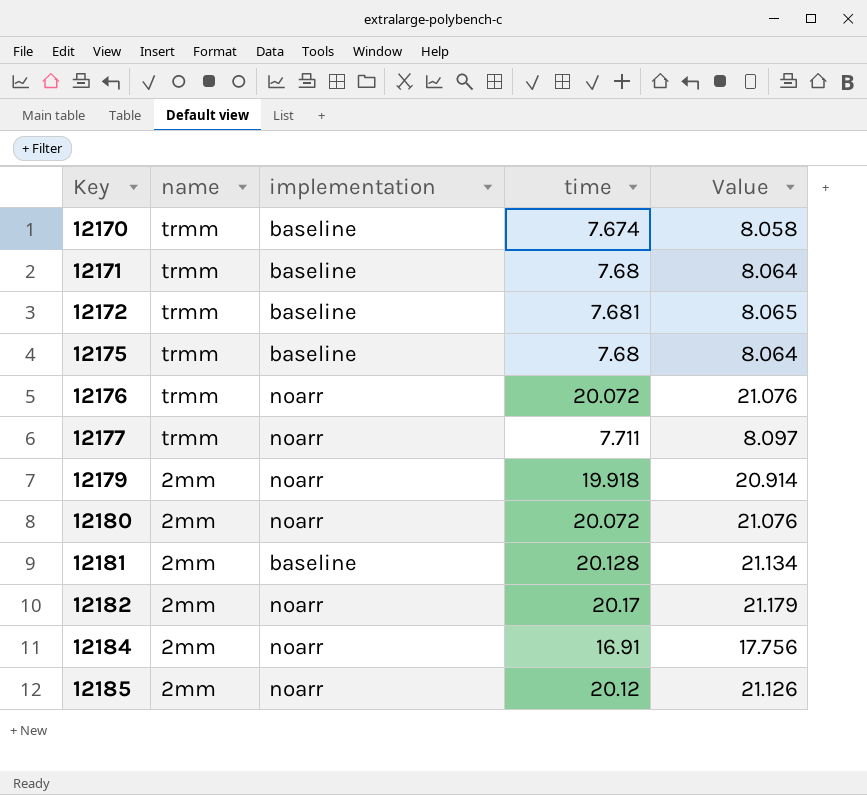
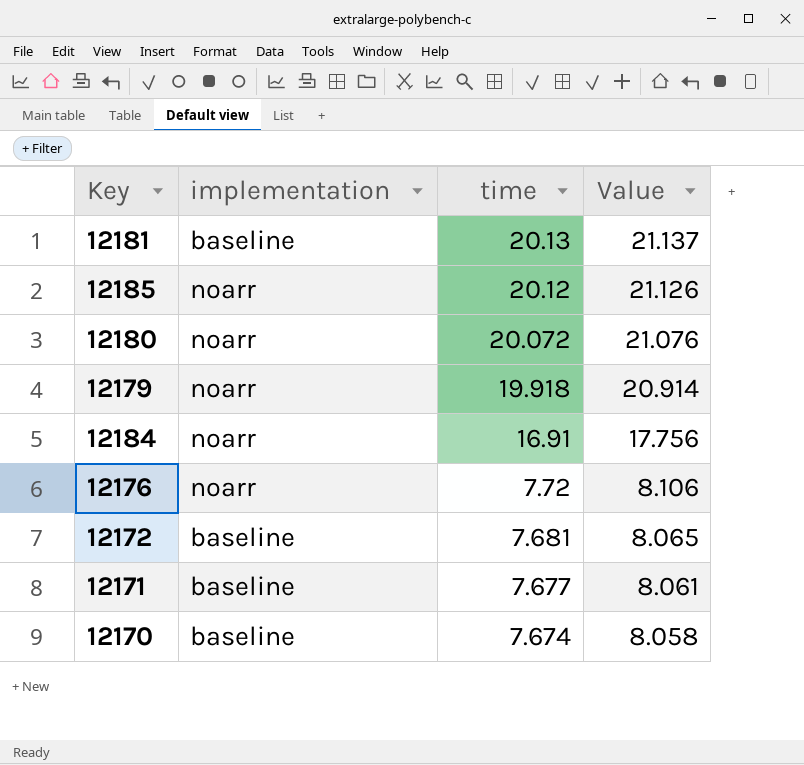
row order: Key ascending -> time descending
column name | position: 2 -> none
row 12175: trmm | baseline | 7.68 | 8.064 -> none
row 12177: trmm | noarr | 7.711 | 8.097 -> none
row 12182: 2mm | noarr | 20.17 | 21.179 -> none
12181 | time: 20.128 -> 20.13
12181 | Value: 21.134 -> 21.137
12176 | time: 20.072 -> 7.72
12176 | Value: 21.076 -> 8.106
12171 | time: 7.68 -> 7.677
12171 | Value: 8.064 -> 8.061

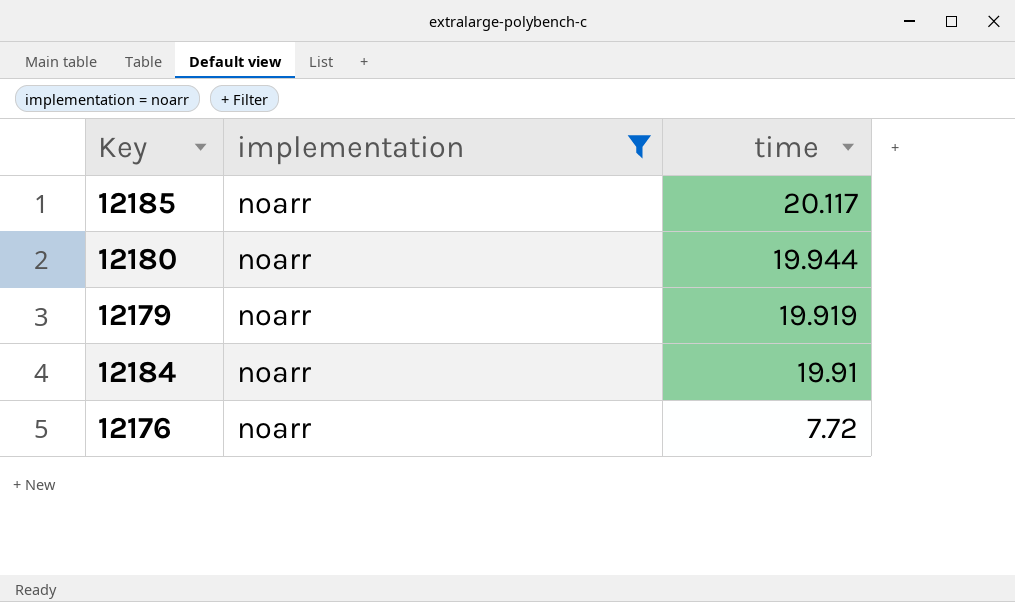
filter: none -> implementation = noarr
column Value | formula: [time] * 1.05 -> none
12185 | time: 20.12 -> 20.117
12180 | time: 20.072 -> 19.944
12179 | time: 19.918 -> 19.919
12184 | time: 16.91 -> 19.91

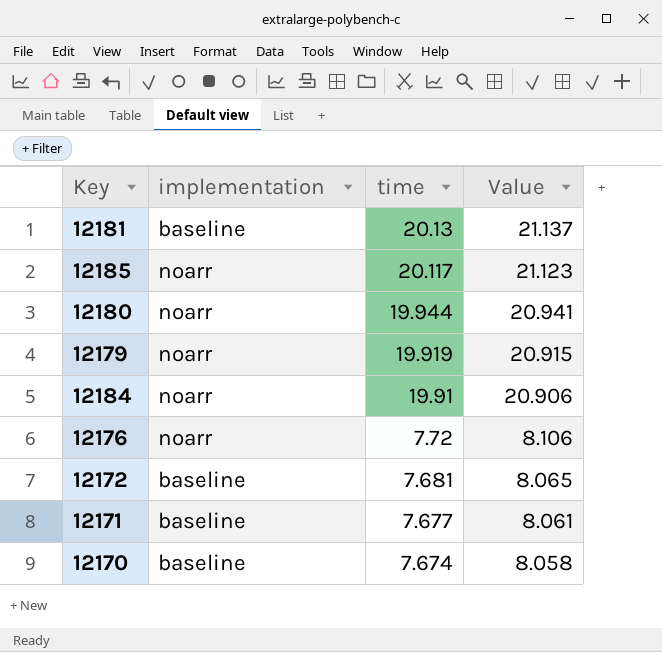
filter: implementation = noarr -> none
column Value | formula: none -> [time] * 1.05

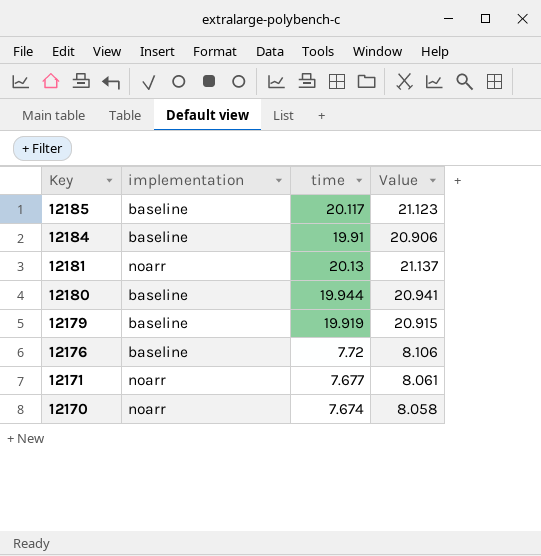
row order: time descending -> Key descending
row 12172: baseline | 7.681 | 8.065 -> none
12185 | implementation: noarr -> baseline
12184 | implementation: noarr -> baseline
12181 | implementation: baseline -> noarr
12180 | implementation: noarr -> baseline
12179 | implementation: noarr -> baseline
12176 | implementation: noarr -> baseline
12171 | implementation: baseline -> noarr
12170 | implementation: baseline -> noarr

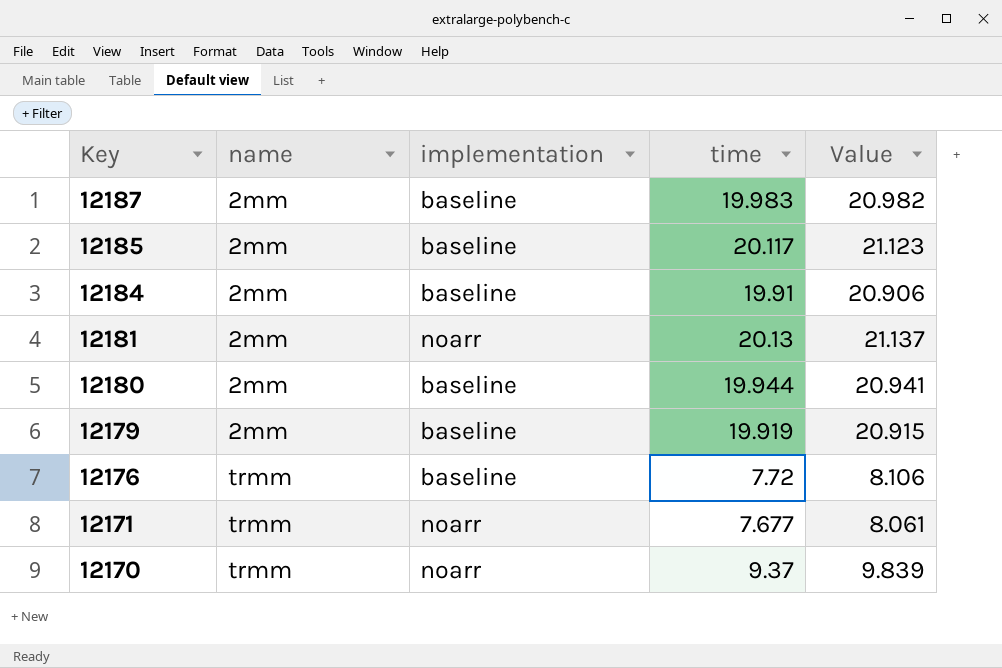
column name | position: none -> 2
row 12187: none -> 2mm | baseline | 19.983 | 20.982
12170 | time: 7.674 -> 9.37
12170 | Value: 8.058 -> 9.839

